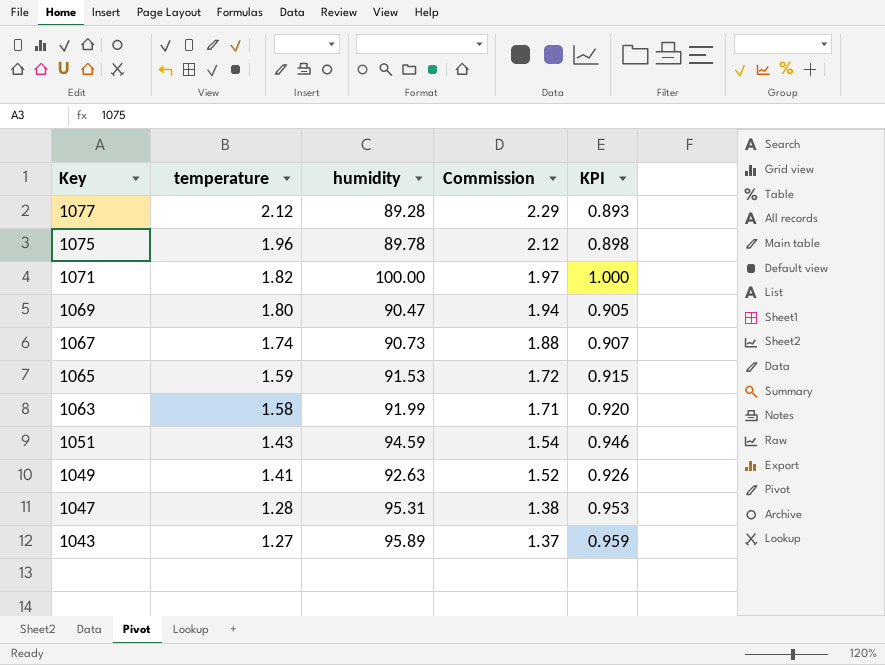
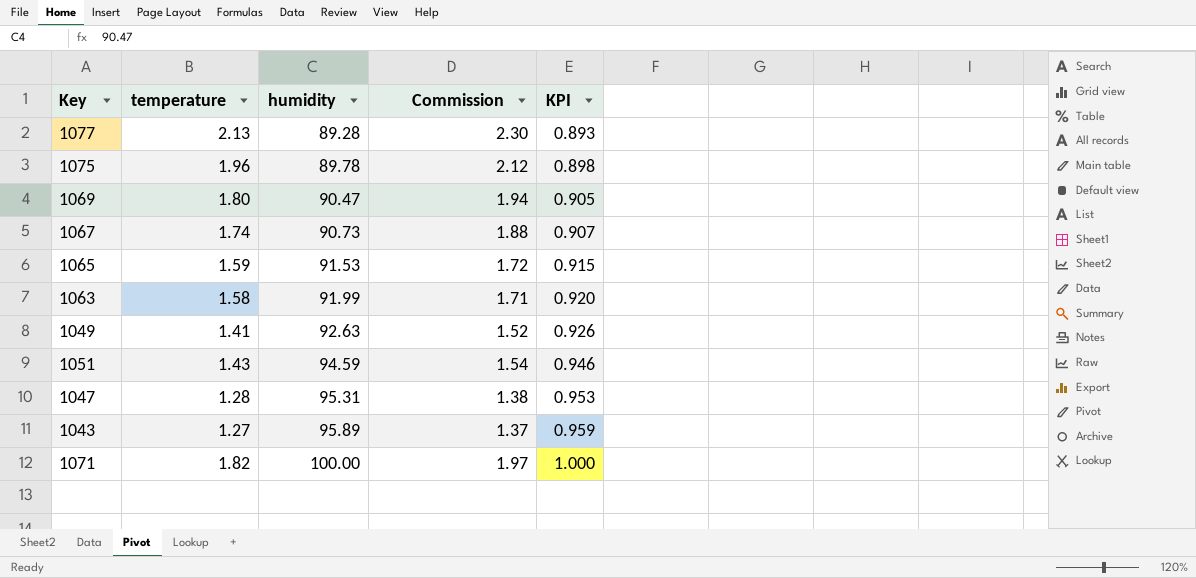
row order: Key descending -> humidity ascending
1077 | temperature: 2.12 -> 2.13
1077 | Commission: 2.29 -> 2.30

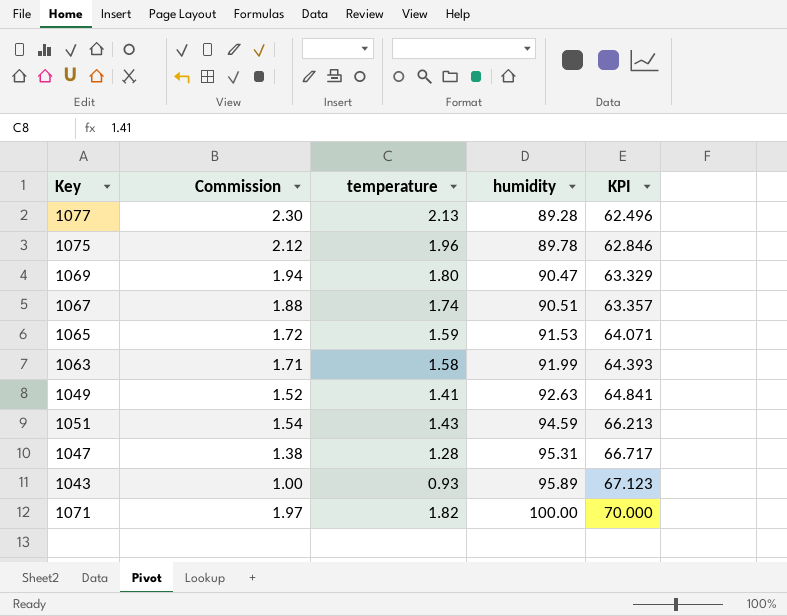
column Commission | position: 4 -> 2
column KPI | formula: [humidity] * 0.01 -> [humidity] * 0.7
1067 | humidity: 90.73 -> 90.51
1043 | Commission: 1.37 -> 1.00
1043 | temperature: 1.27 -> 0.93

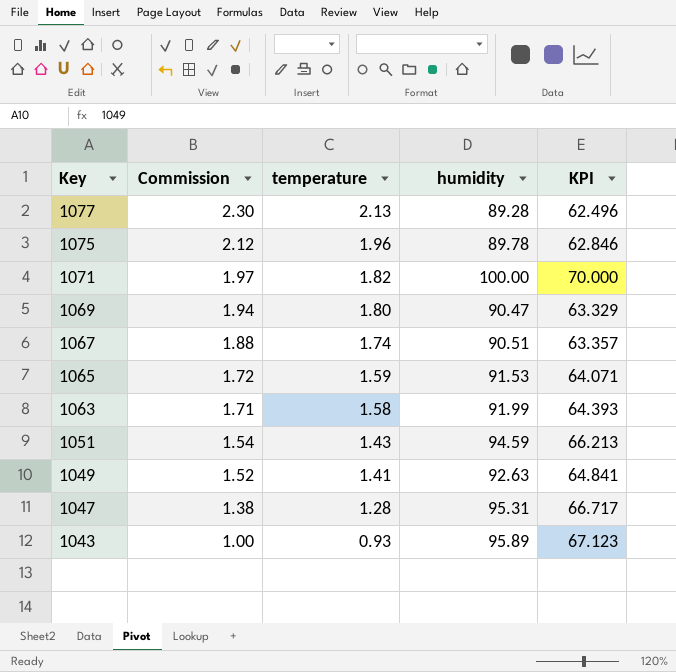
row order: humidity ascending -> Key descending

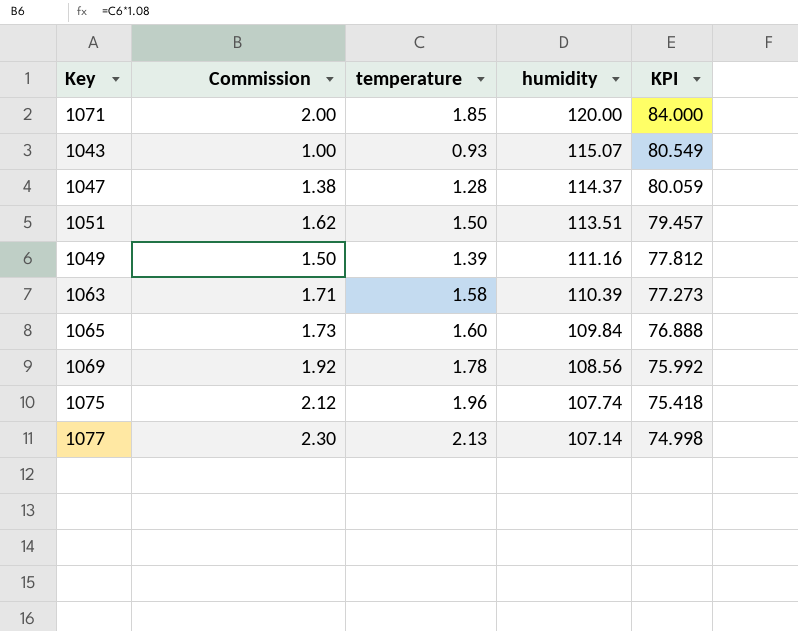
row order: Key descending -> humidity descending
row 1067: 1.88 | 1.74 | 90.51 | 63.357 -> none
1071 | Commission: 1.97 -> 2.00
1071 | temperature: 1.82 -> 1.85
1071 | humidity: 100.00 -> 120.00
1071 | KPI: 70.000 -> 84.000
1043 | humidity: 95.89 -> 115.07
1043 | KPI: 67.123 -> 80.549
1047 | humidity: 95.31 -> 114.37
1047 | KPI: 66.717 -> 80.059
1051 | Commission: 1.54 -> 1.62
1051 | temperature: 1.43 -> 1.50
1051 | humidity: 94.59 -> 113.51
1051 | KPI: 66.213 -> 79.457
1049 | Commission: 1.52 -> 1.50
1049 | temperature: 1.41 -> 1.39
1049 | humidity: 92.63 -> 111.16
1049 | KPI: 64.841 -> 77.812
1063 | humidity: 91.99 -> 110.39
1063 | KPI: 64.393 -> 77.273
1065 | Commission: 1.72 -> 1.73
1065 | temperature: 1.59 -> 1.60
1065 | humidity: 91.53 -> 109.84
1065 | KPI: 64.071 -> 76.888
1069 | Commission: 1.94 -> 1.92
1069 | temperature: 1.80 -> 1.78
1069 | humidity: 90.47 -> 108.56
1069 | KPI: 63.329 -> 75.992
1075 | humidity: 89.78 -> 107.74
1075 | KPI: 62.846 -> 75.418
1077 | humidity: 89.28 -> 107.14
1077 | KPI: 62.496 -> 74.998

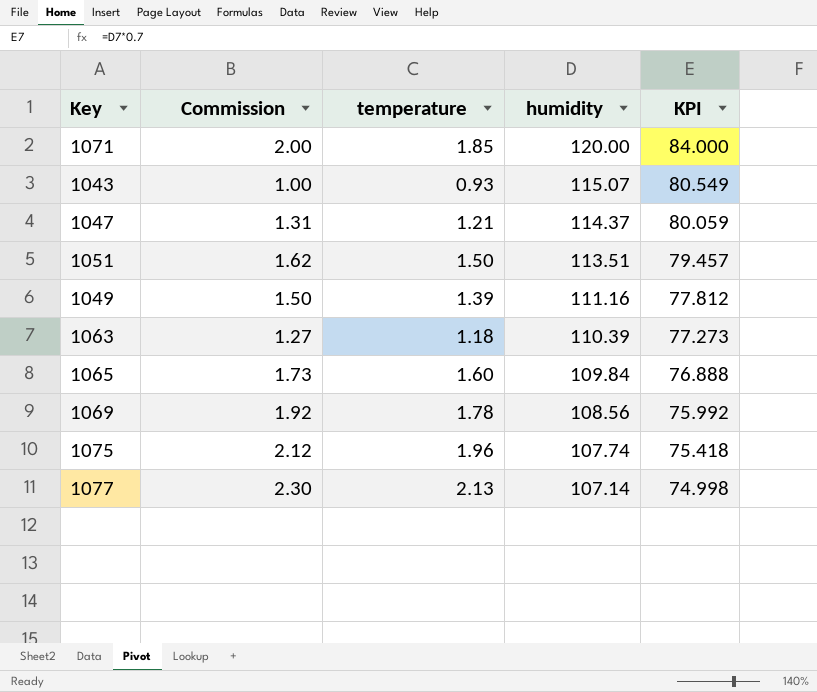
1047 | Commission: 1.38 -> 1.31
1047 | temperature: 1.28 -> 1.21
1063 | Commission: 1.71 -> 1.27
1063 | temperature: 1.58 -> 1.18

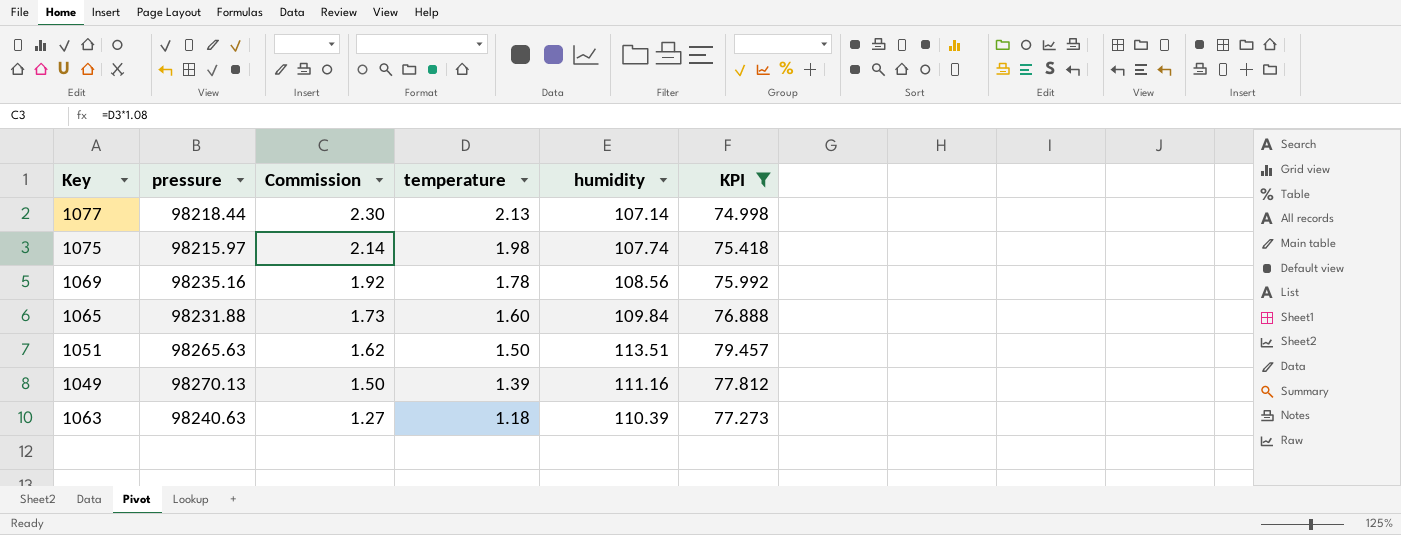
filter: none -> KPI <= 79.457
row order: humidity descending -> Commission descending
column pressure | position: none -> 2
1075 | Commission: 2.12 -> 2.14
1075 | temperature: 1.96 -> 1.98

